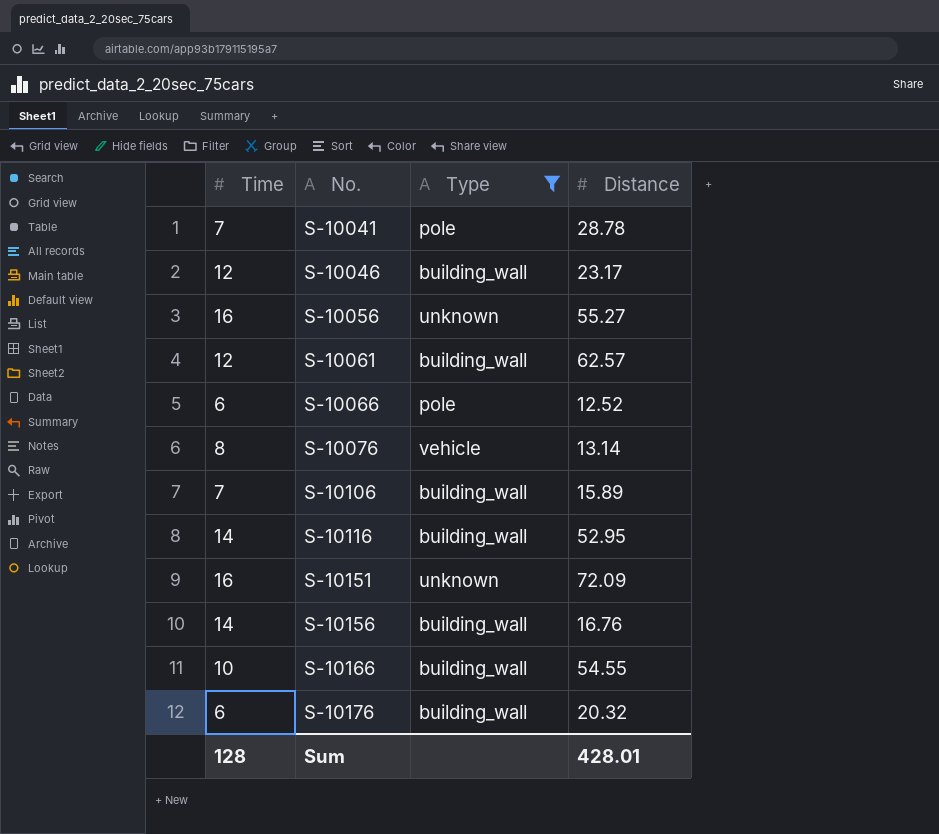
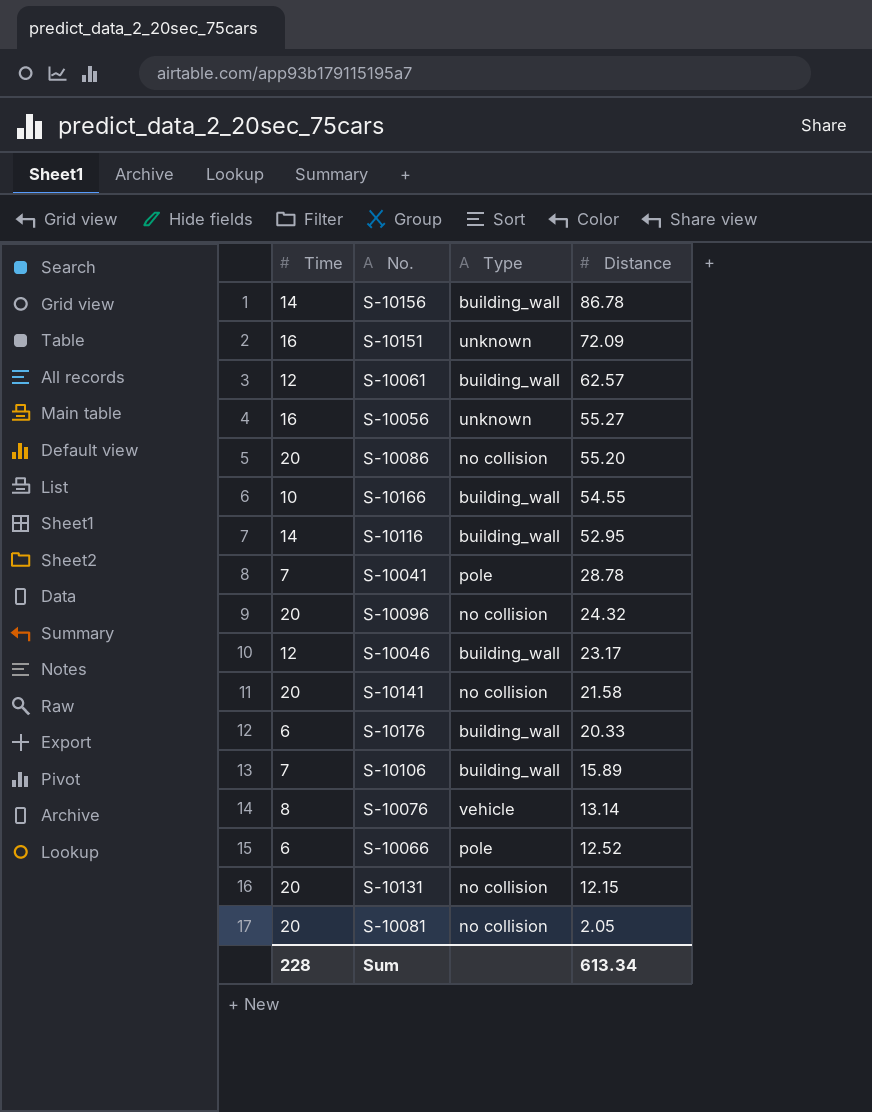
filter: Type != no collision -> none
row order: No. ascending -> Distance descending
S-10156 | Distance: 16.76 -> 86.78
S-10176 | Distance: 20.32 -> 20.33
Sum | Time: 128 -> 228
Sum | Distance: 428.01 -> 613.34

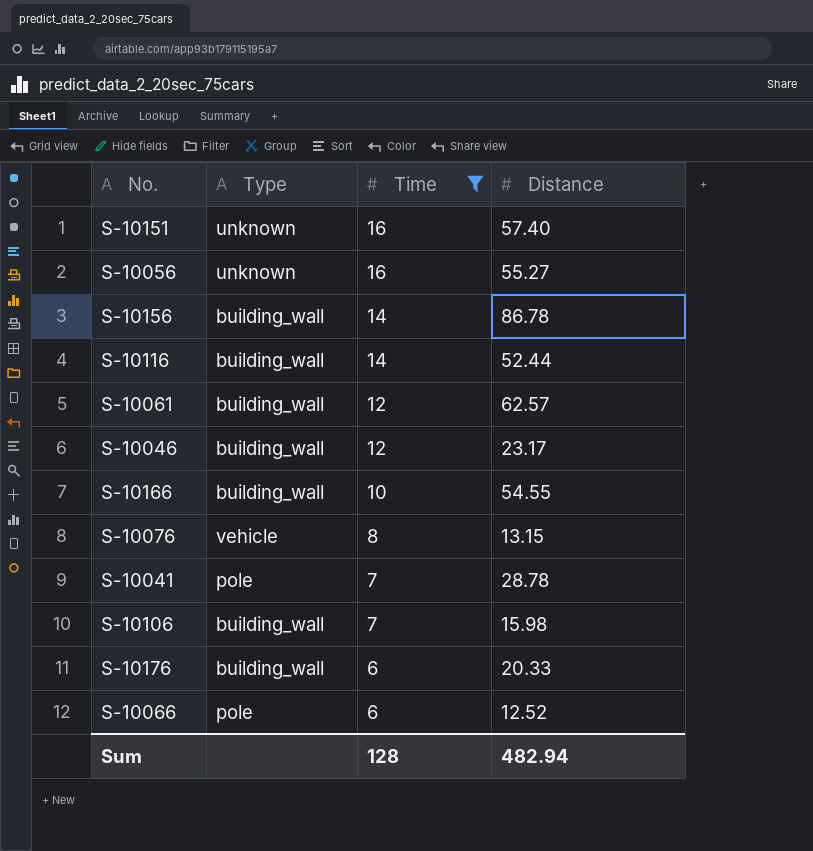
filter: none -> Time != 20
row order: Distance descending -> Time descending
column Time | position: 1 -> 3
S-10151 | Distance: 72.09 -> 57.40
S-10116 | Distance: 52.95 -> 52.44
S-10076 | Distance: 13.14 -> 13.15
S-10106 | Distance: 15.89 -> 15.98
Sum | Time: 228 -> 128
Sum | Distance: 613.34 -> 482.94

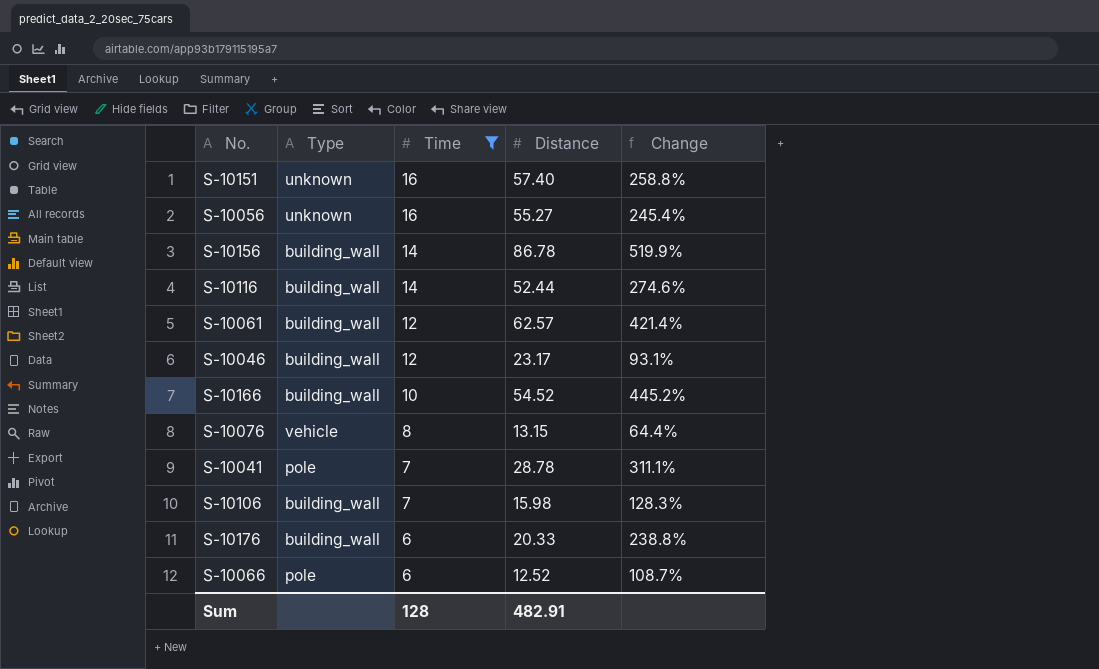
column Change | formula: none -> ([Distance] - [Time]) / [Time]
S-10166 | Distance: 54.55 -> 54.52
Sum | Distance: 482.94 -> 482.91

